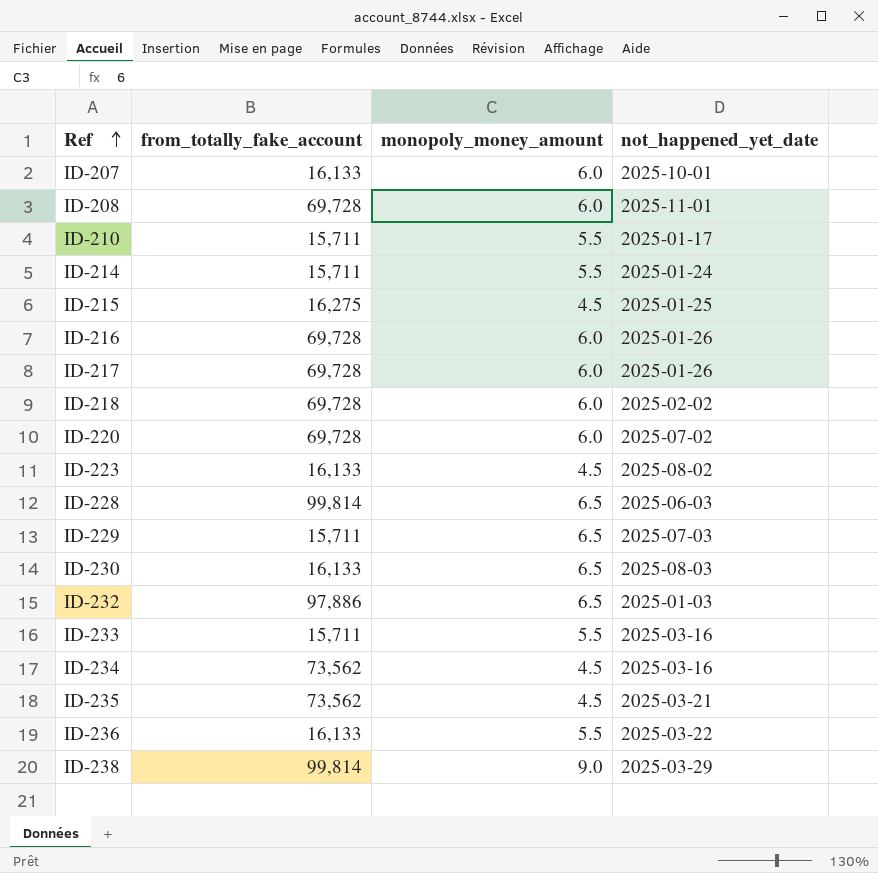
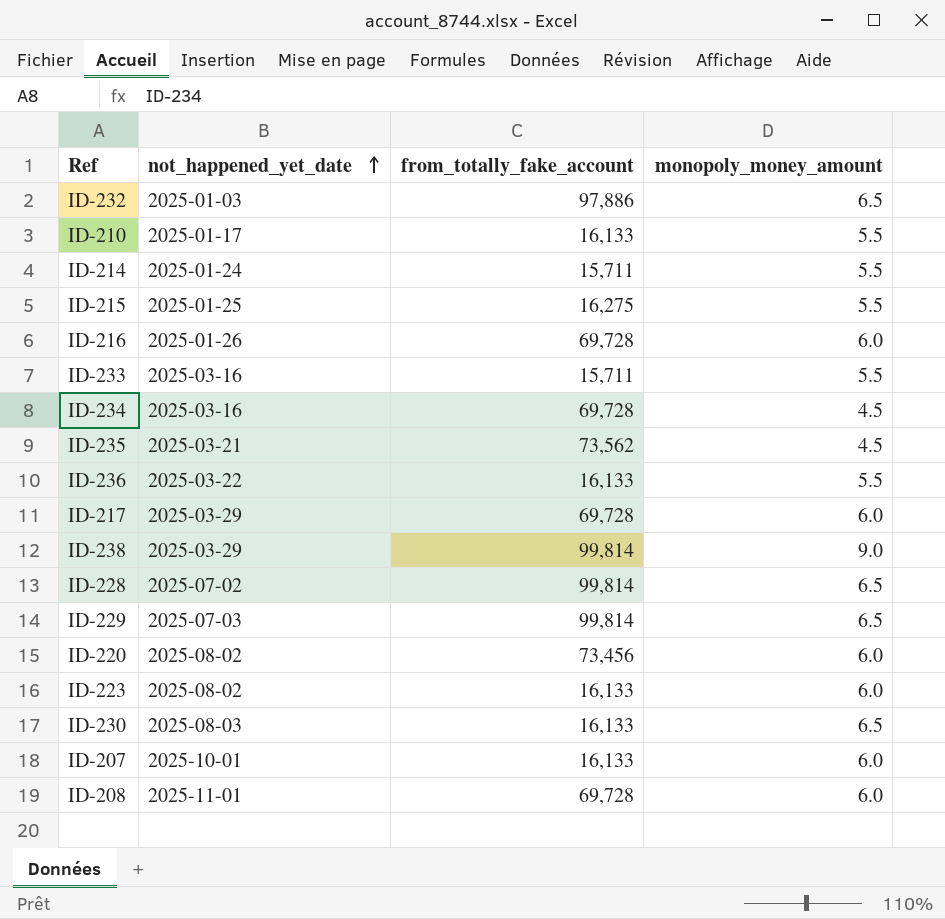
row order: Ref ascending -> not_happened_yet_date ascending
column not_happened_yet_date | position: 4 -> 2
row ID-218: 69,728 | 6.0 | 2025-02-02 -> none
ID-210 | from_totally_fake_account: 15,711 -> 16,133
ID-215 | monopoly_money_amount: 4.5 -> 5.5
ID-234 | from_totally_fake_account: 73,562 -> 69,728
ID-217 | not_happened_yet_date: 2025-01-26 -> 2025-03-29
ID-228 | not_happened_yet_date: 2025-06-03 -> 2025-07-02
ID-229 | from_totally_fake_account: 15,711 -> 99,814
ID-220 | not_happened_yet_date: 2025-07-02 -> 2025-08-02
ID-220 | from_totally_fake_account: 69,728 -> 73,456
ID-223 | monopoly_money_amount: 4.5 -> 6.0

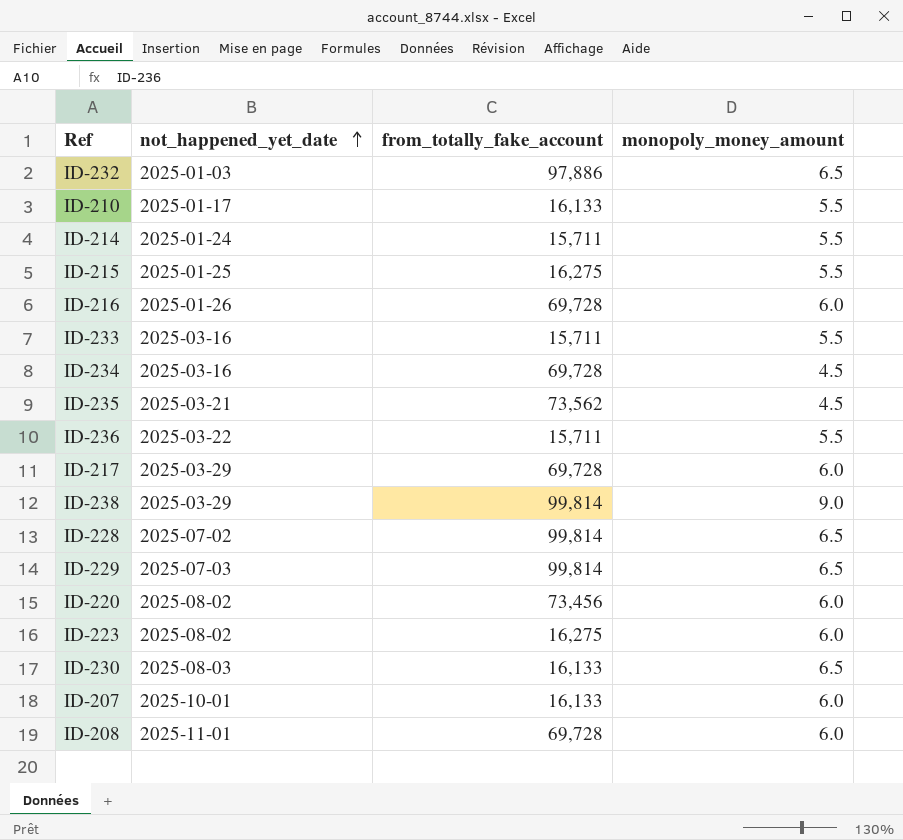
ID-236 | from_totally_fake_account: 16,133 -> 15,711
ID-223 | from_totally_fake_account: 16,133 -> 16,275

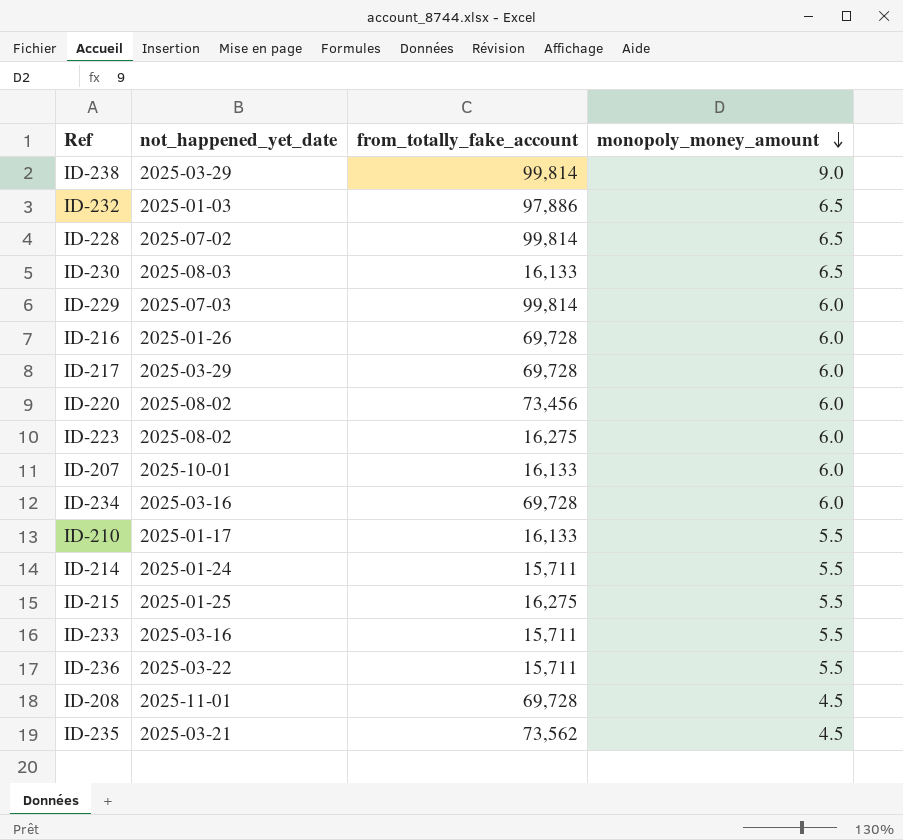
row order: not_happened_yet_date ascending -> monopoly_money_amount descending
ID-229 | monopoly_money_amount: 6.5 -> 6.0
ID-234 | monopoly_money_amount: 4.5 -> 6.0
ID-208 | monopoly_money_amount: 6.0 -> 4.5

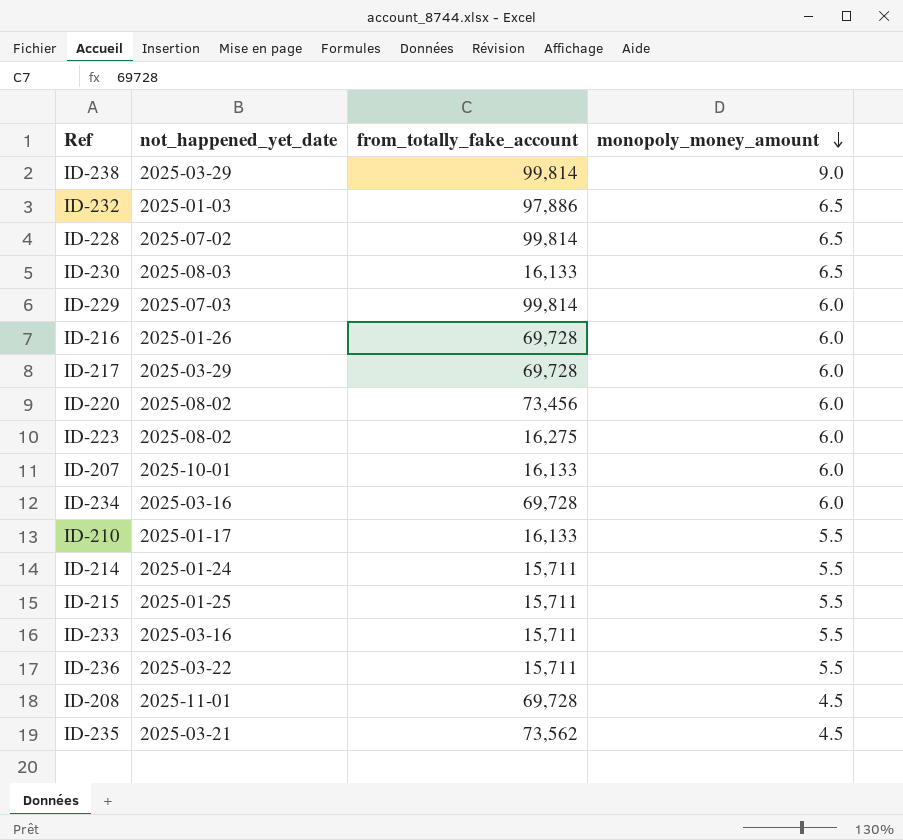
ID-215 | from_totally_fake_account: 16,275 -> 15,711

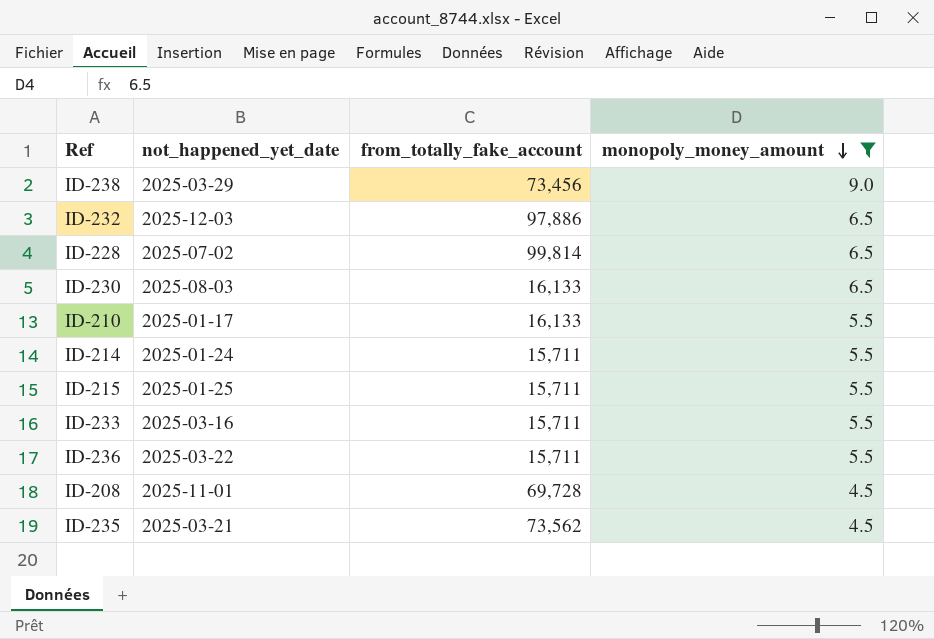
filter: none -> monopoly_money_amount != 6.0
ID-238 | from_totally_fake_account: 99,814 -> 73,456
ID-232 | not_happened_yet_date: 2025-01-03 -> 2025-12-03

